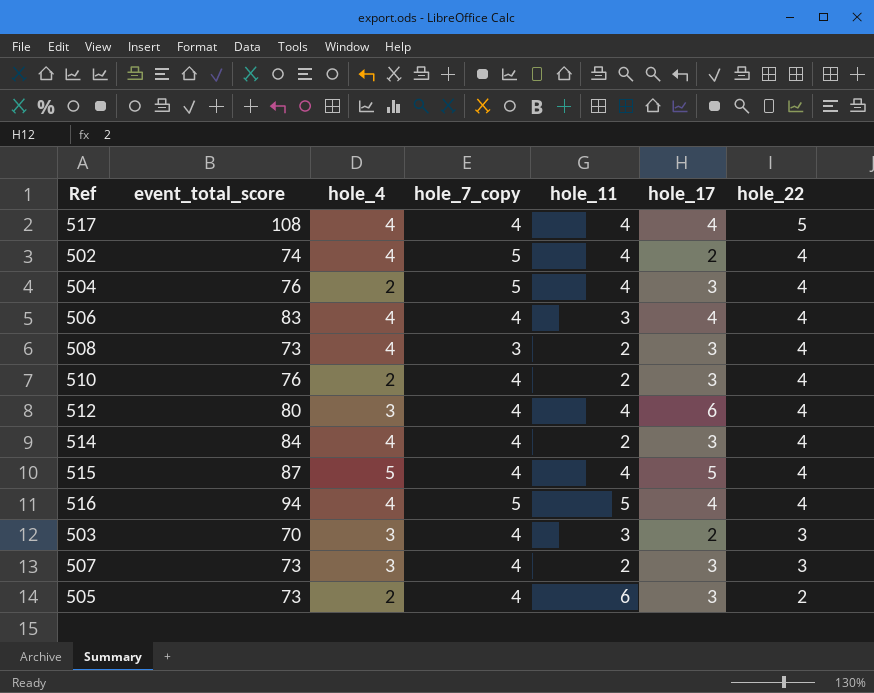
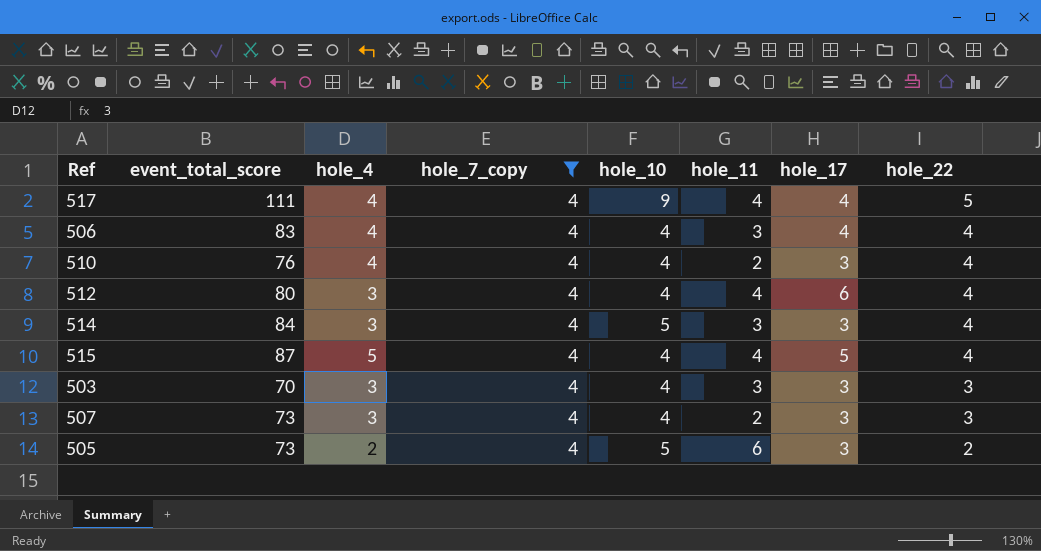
filter: none -> hole_7_copy = 4
column hole_10 | position: none -> 5
517 | event_total_score: 108 -> 111
510 | hole_4: 2 -> 4
514 | hole_4: 4 -> 3
514 | hole_11: 2 -> 3
503 | hole_17: 2 -> 3

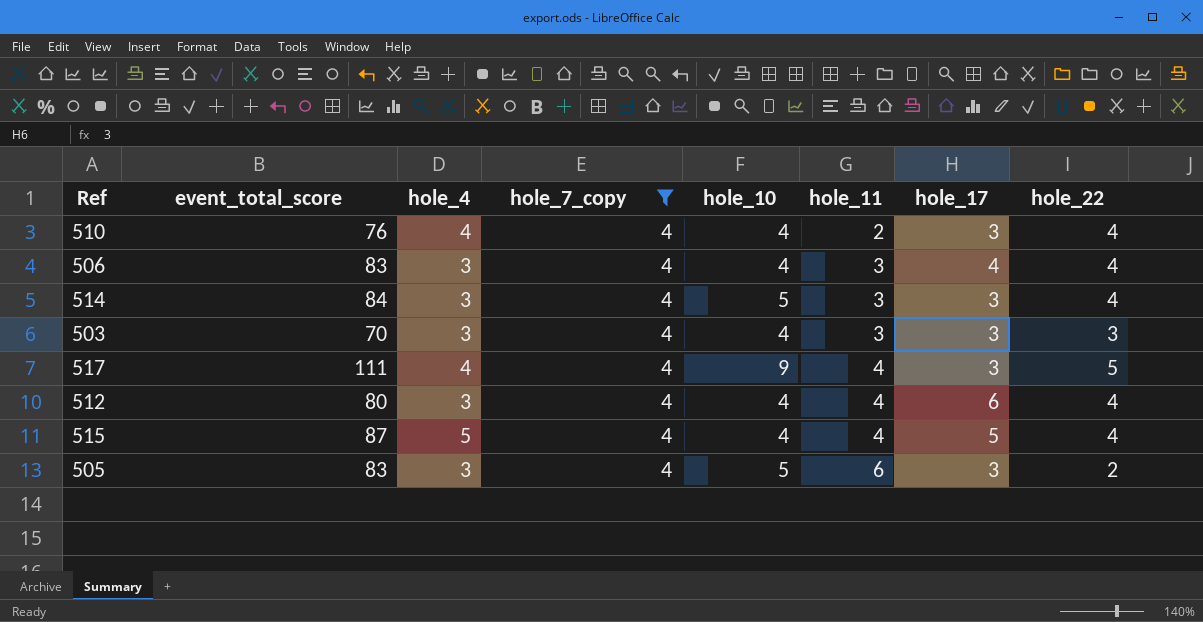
row order: hole_22 descending -> hole_11 ascending
row 507: 73 | 3 | 4 | 4 | 2 | 3 | 3 -> none
506 | hole_4: 4 -> 3
517 | hole_17: 4 -> 3
505 | event_total_score: 73 -> 83
505 | hole_4: 2 -> 3

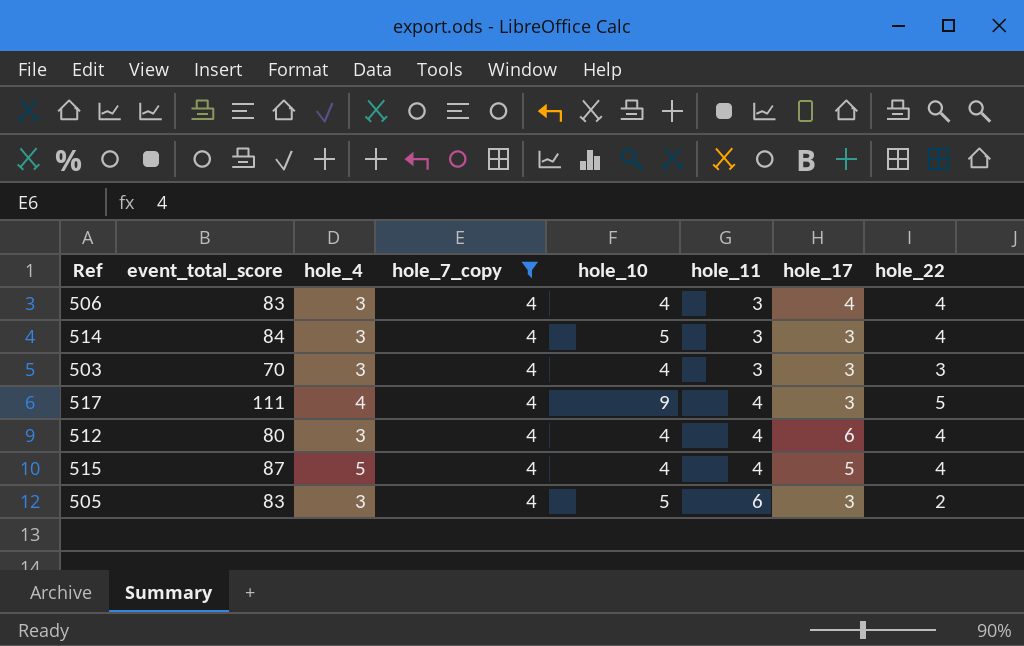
row 510: 76 | 4 | 4 | 4 | 2 | 3 | 4 -> none

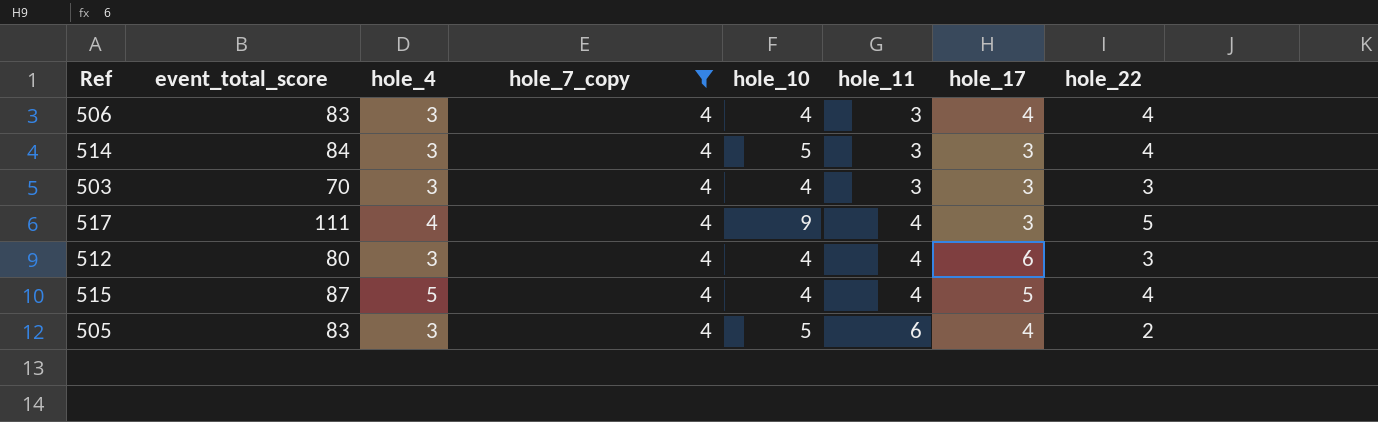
512 | hole_22: 4 -> 3
505 | hole_17: 3 -> 4

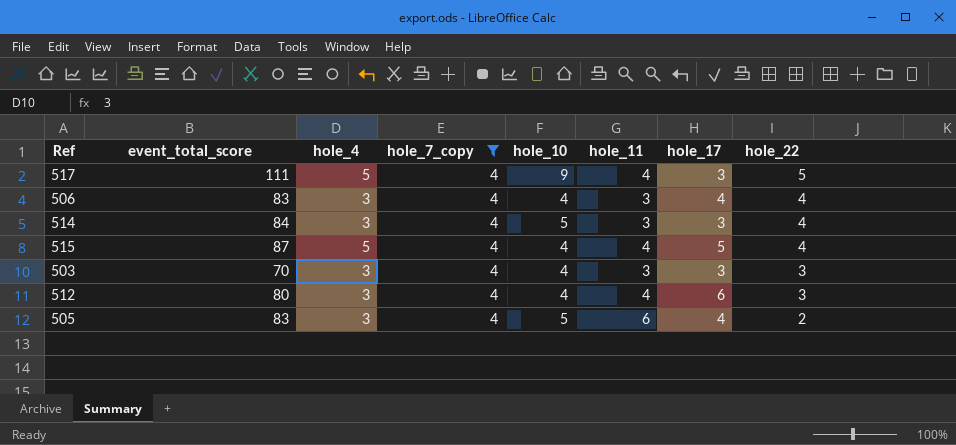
row order: hole_11 ascending -> hole_22 descending
517 | hole_4: 4 -> 5

